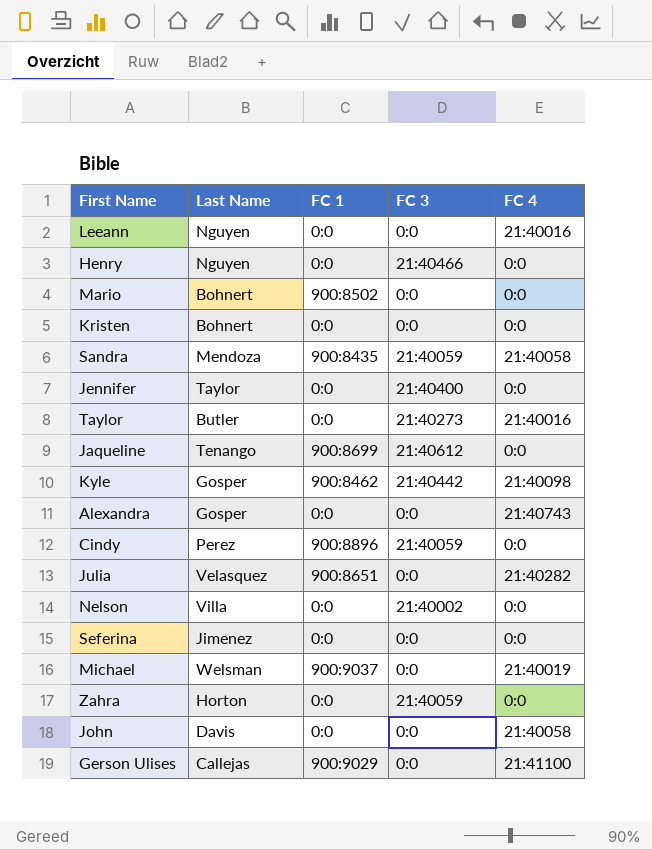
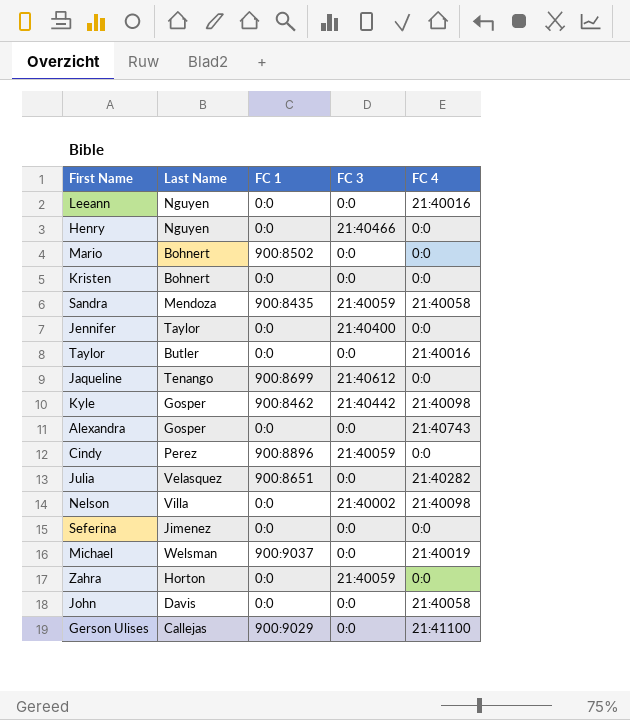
Taylor | FC 3: 21:40273 -> 0:0
Nelson | FC 4: 0:0 -> 21:40098

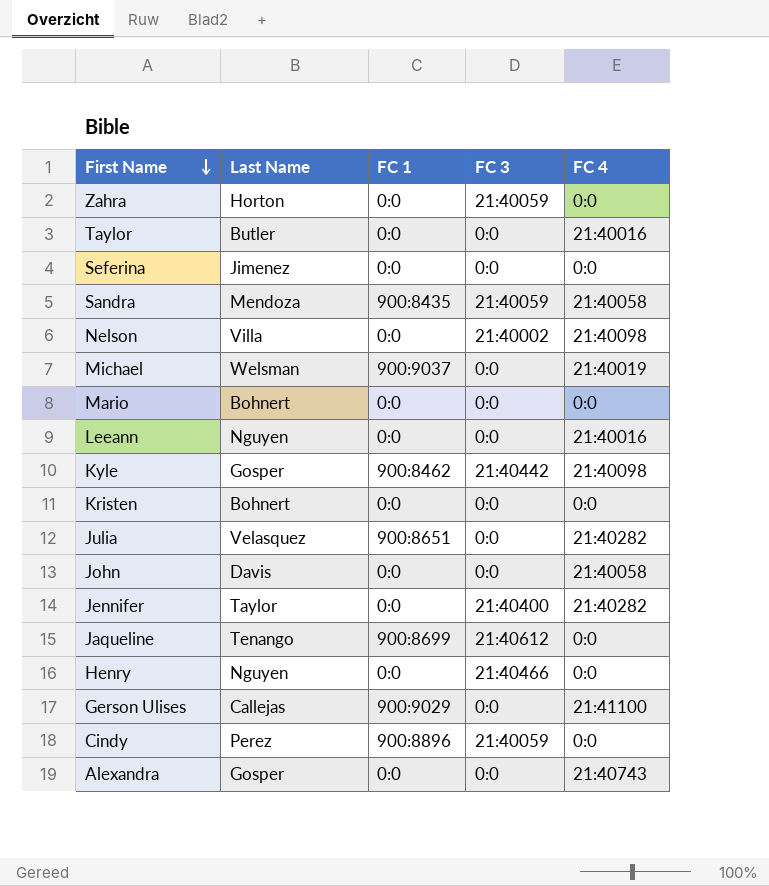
row order: none -> First Name descending
Mario | FC 1: 900:8502 -> 0:0
Jennifer | FC 4: 0:0 -> 21:40282

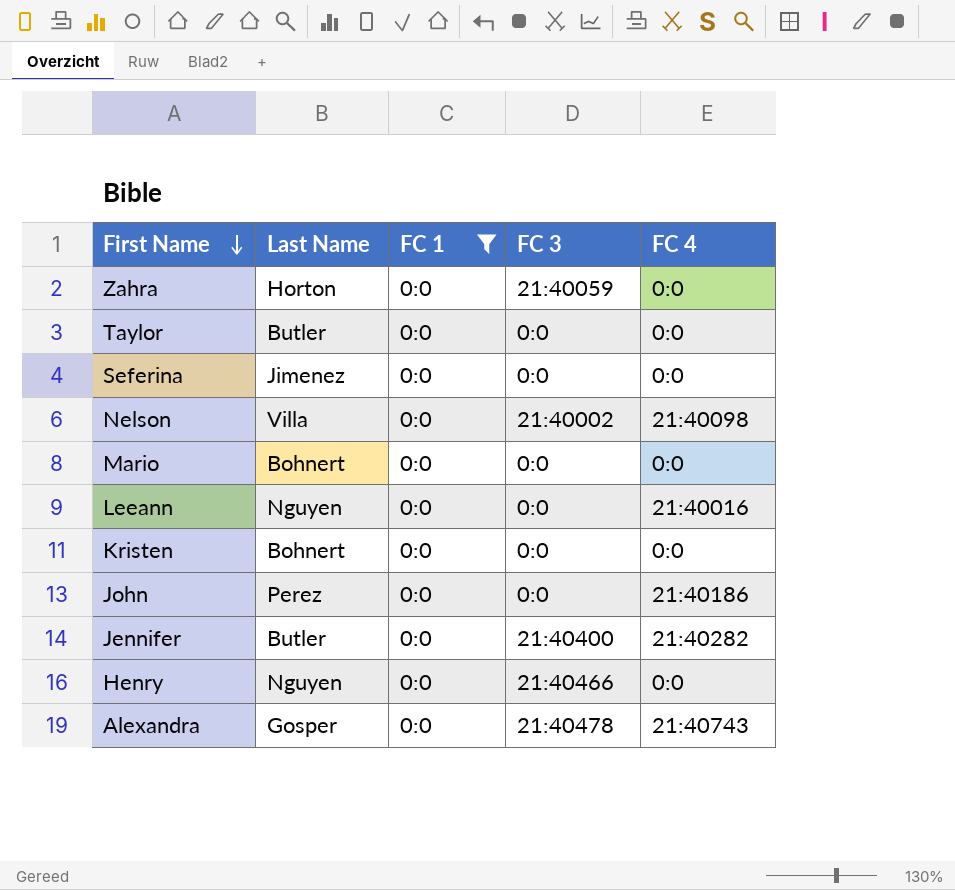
filter: none -> FC 1 = 0:0
Taylor | FC 4: 21:40016 -> 0:0
John | Last Name: Davis -> Perez
John | FC 4: 21:40058 -> 21:40186
Jennifer | Last Name: Taylor -> Butler
Alexandra | FC 3: 0:0 -> 21:40478

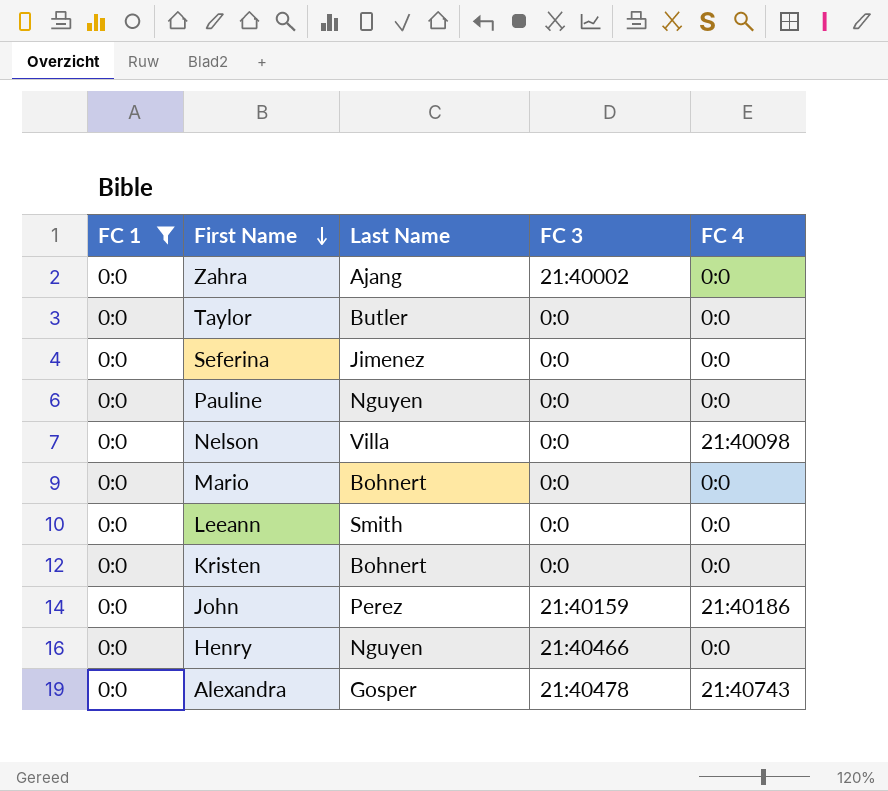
column FC 1 | position: 3 -> 1
row Jennifer: Butler | 0:0 | 21:40400 | 21:40282 -> none
Zahra | Last Name: Horton -> Ajang
Zahra | FC 3: 21:40059 -> 21:40002
row Pauline: none -> 0:0 | Nguyen | 0:0 | 0:0
Nelson | FC 3: 21:40002 -> 0:0
Leeann | Last Name: Nguyen -> Smith
Leeann | FC 4: 21:40016 -> 0:0
John | FC 3: 0:0 -> 21:40159

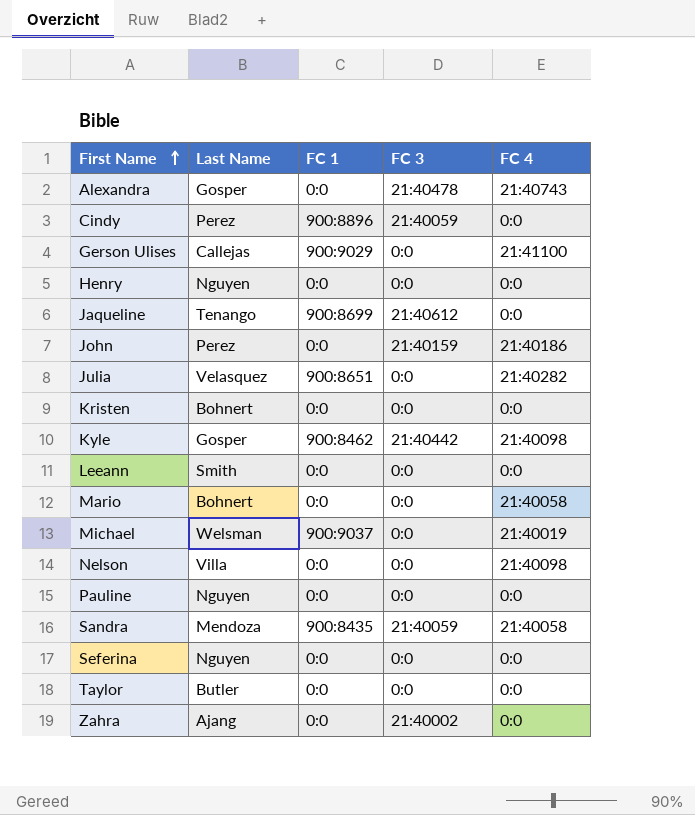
filter: FC 1 = 0:0 -> none
row order: First Name descending -> First Name ascending
column FC 1 | position: 1 -> 3
Henry | FC 3: 21:40466 -> 0:0
Mario | FC 4: 0:0 -> 21:40058
Seferina | Last Name: Jimenez -> Nguyen

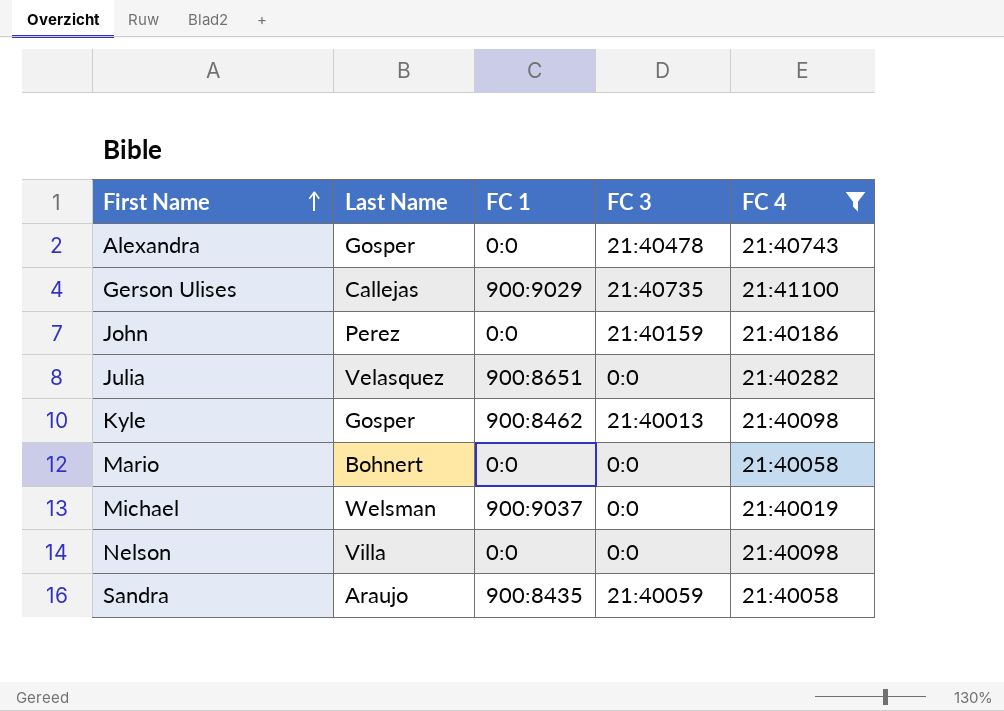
filter: none -> FC 4 != 0:0
Gerson Ulises | FC 3: 0:0 -> 21:40735
Kyle | FC 3: 21:40442 -> 21:40013
Sandra | Last Name: Mendoza -> Araujo

